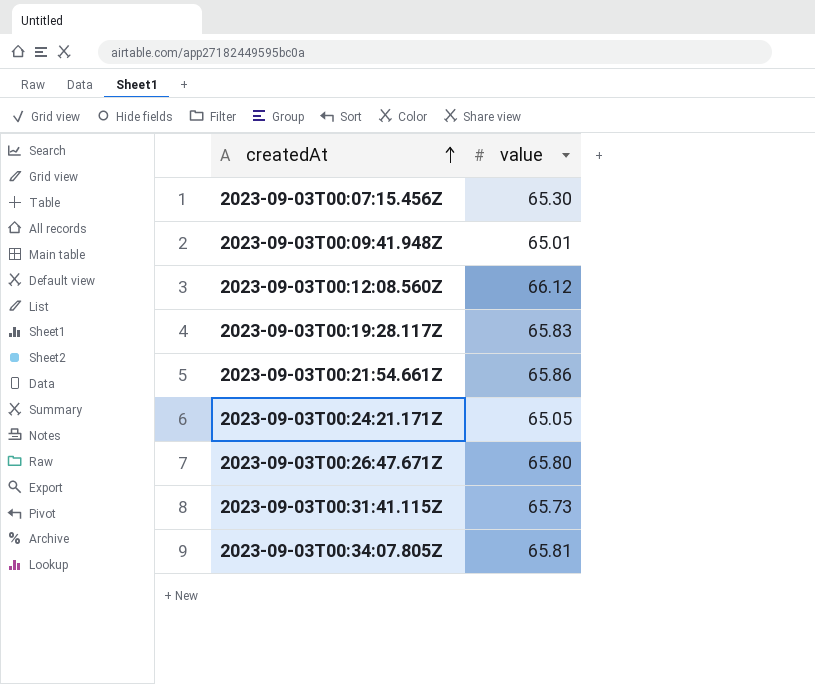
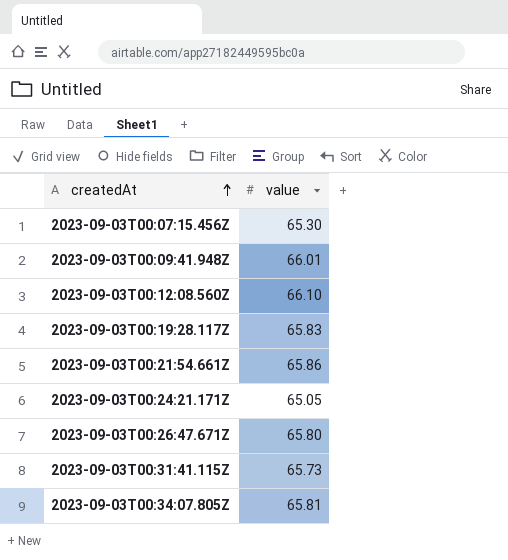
2023-09-03T00:09:41.948Z | value: 65.01 -> 66.01
2023-09-03T00:12:08.560Z | value: 66.12 -> 66.10

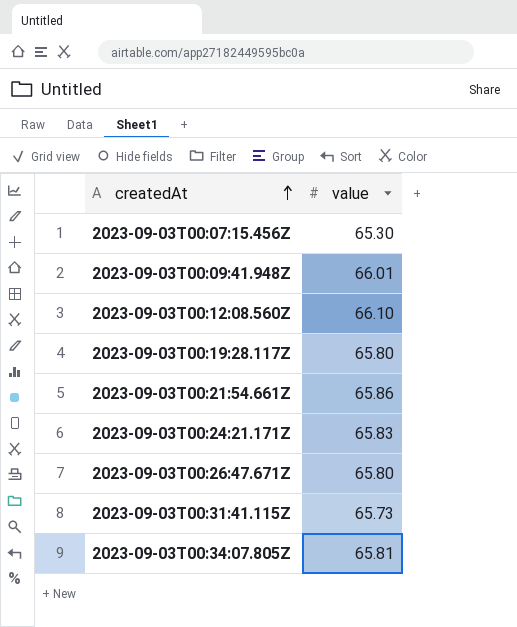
2023-09-03T00:19:28.117Z | value: 65.83 -> 65.80
2023-09-03T00:24:21.171Z | value: 65.05 -> 65.83

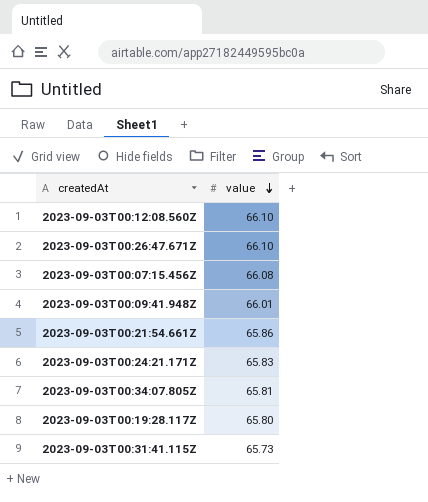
row order: createdAt ascending -> value descending
2023-09-03T00:26:47.671Z | value: 65.80 -> 66.10
2023-09-03T00:07:15.456Z | value: 65.30 -> 66.08

